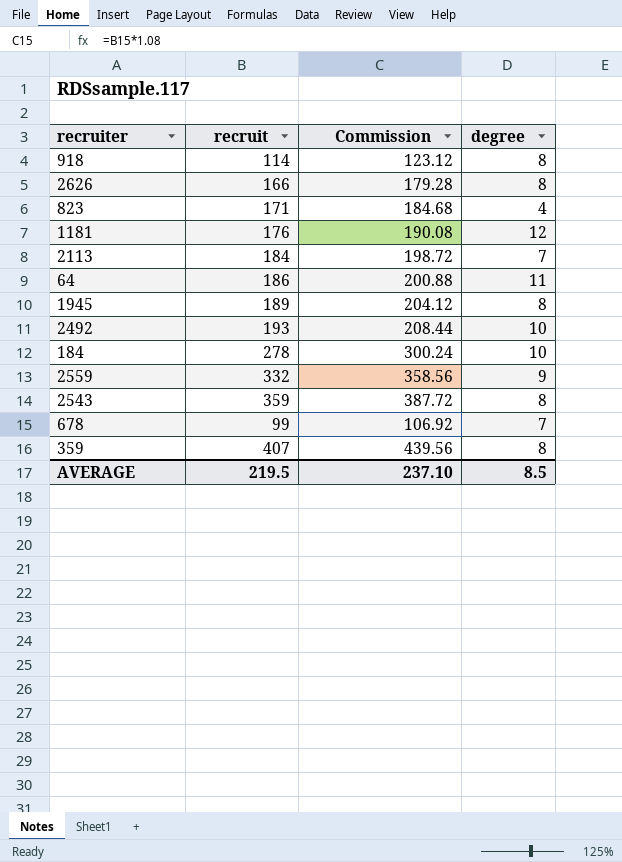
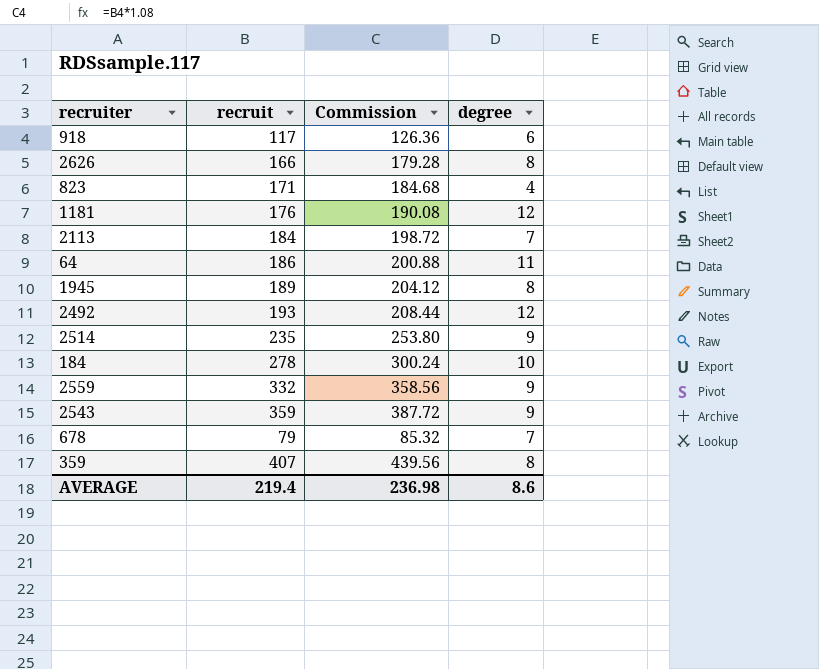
918 | recruit: 114 -> 117
918 | Commission: 123.12 -> 126.36
918 | degree: 8 -> 6
2492 | degree: 10 -> 12
row 2514: none -> 235 | 253.80 | 9
2543 | degree: 8 -> 9
678 | recruit: 99 -> 79
678 | Commission: 106.92 -> 85.32
AVERAGE | recruit: 219.5 -> 219.4
AVERAGE | Commission: 237.10 -> 236.98
AVERAGE | degree: 8.5 -> 8.6

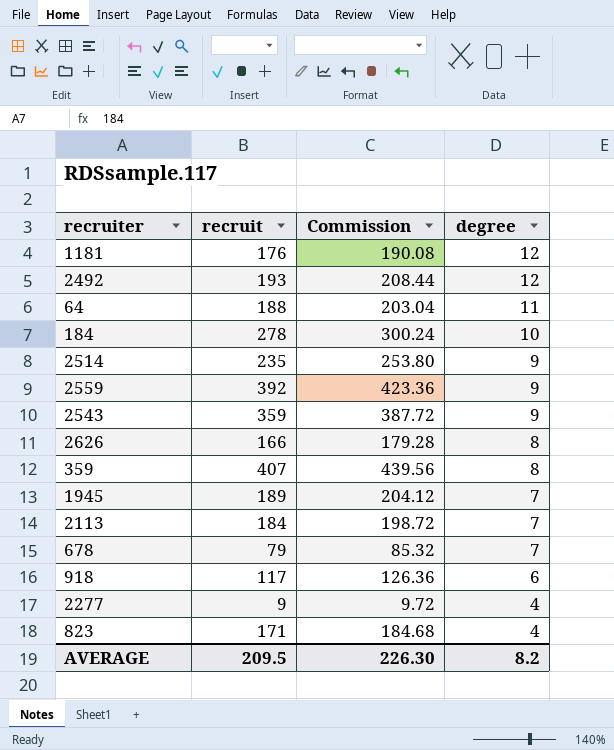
row order: none -> degree descending
64 | recruit: 186 -> 188
64 | Commission: 200.88 -> 203.04
2559 | recruit: 332 -> 392
2559 | Commission: 358.56 -> 423.36
1945 | degree: 8 -> 7
row 2277: none -> 9 | 9.72 | 4
AVERAGE | recruit: 219.4 -> 209.5
AVERAGE | Commission: 236.98 -> 226.30
AVERAGE | degree: 8.6 -> 8.2

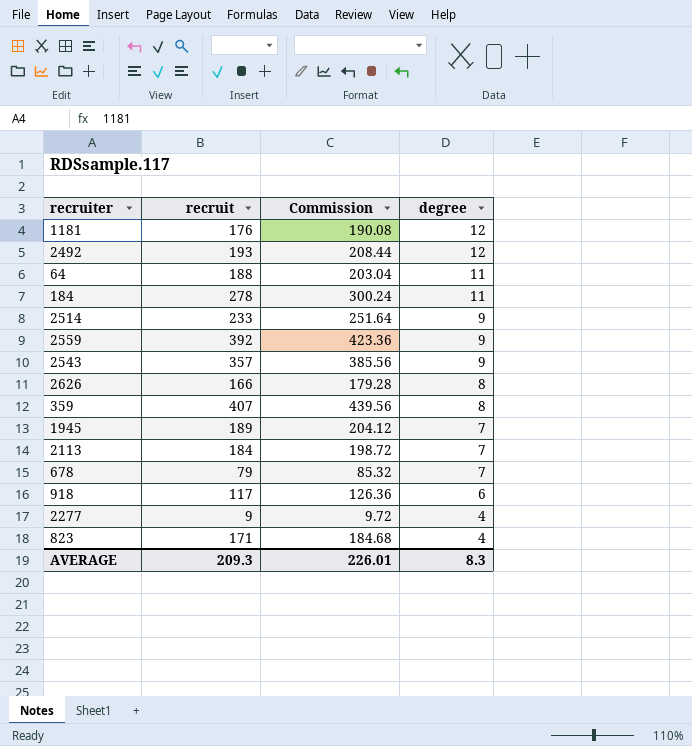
184 | degree: 10 -> 11
2514 | recruit: 235 -> 233
2514 | Commission: 253.80 -> 251.64
2543 | recruit: 359 -> 357
2543 | Commission: 387.72 -> 385.56
AVERAGE | recruit: 209.5 -> 209.3
AVERAGE | Commission: 226.30 -> 226.01
AVERAGE | degree: 8.2 -> 8.3

